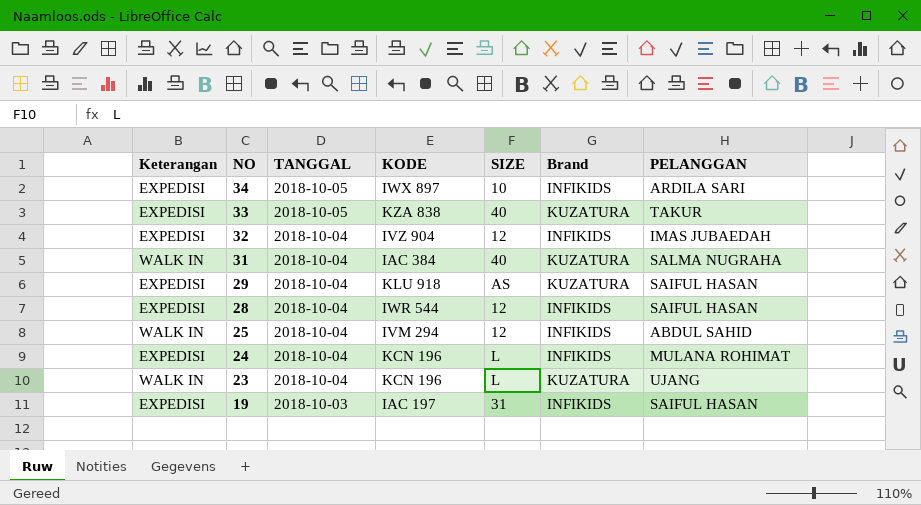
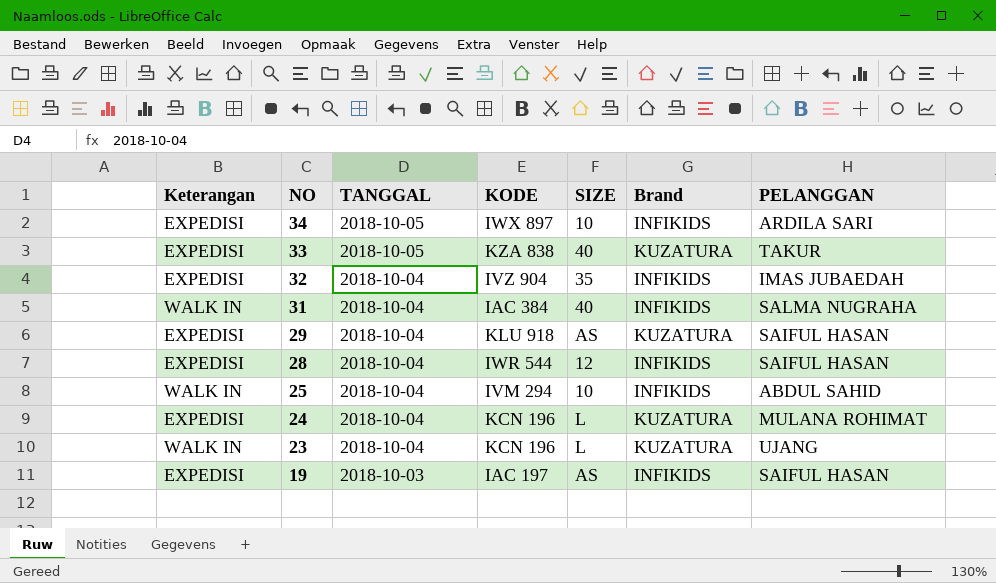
32 | SIZE: 12 -> 35
31 | Brand: KUZATURA -> INFIKIDS
25 | SIZE: 12 -> 10
24 | Brand: INFIKIDS -> KUZATURA
19 | SIZE: 31 -> AS

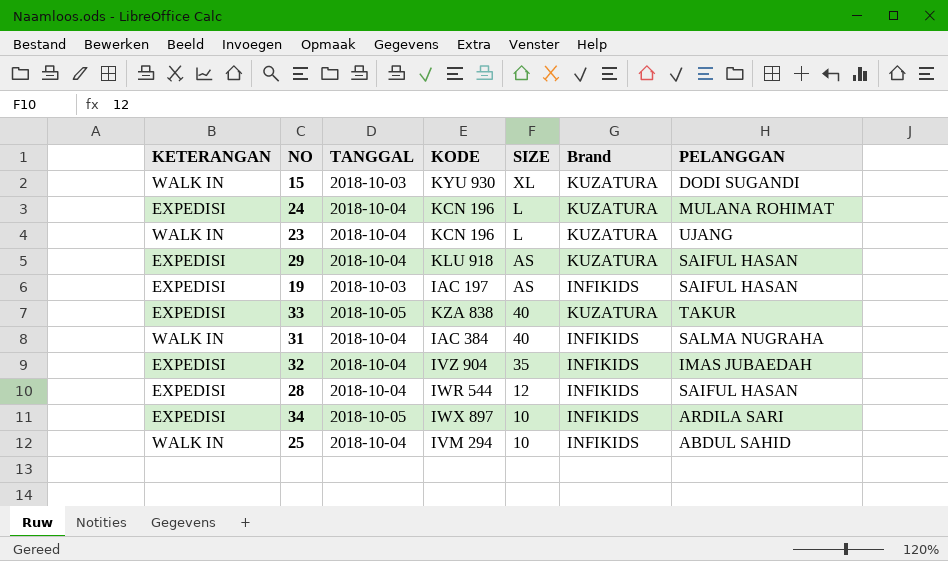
row order: NO descending -> SIZE descending
column name: Keterangan -> KETERANGAN
row 15: none -> WALK IN | 2018-10-03 | KYU 930 | XL | KUZATURA | DODI SUGANDI

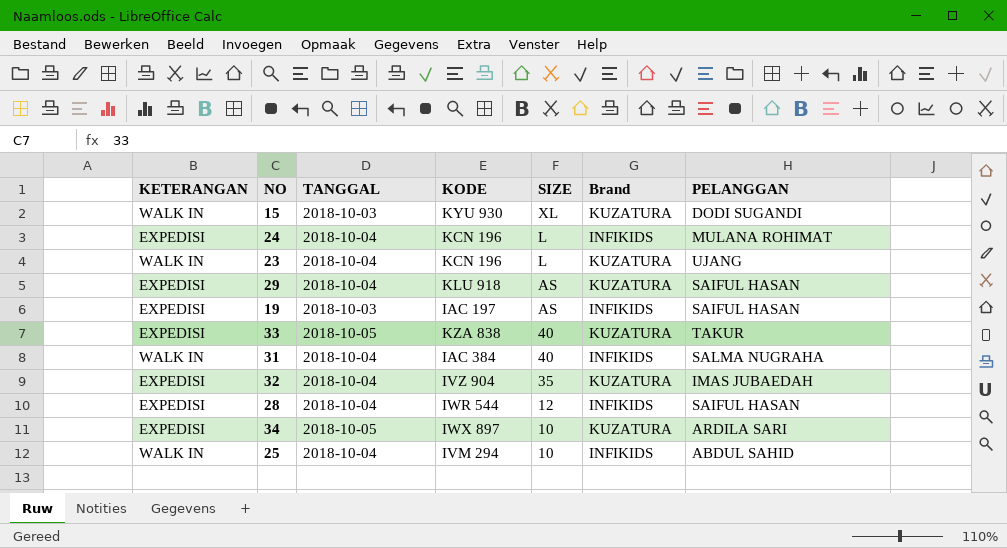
24 | Brand: KUZATURA -> INFIKIDS
32 | Brand: INFIKIDS -> KUZATURA
34 | Brand: INFIKIDS -> KUZATURA

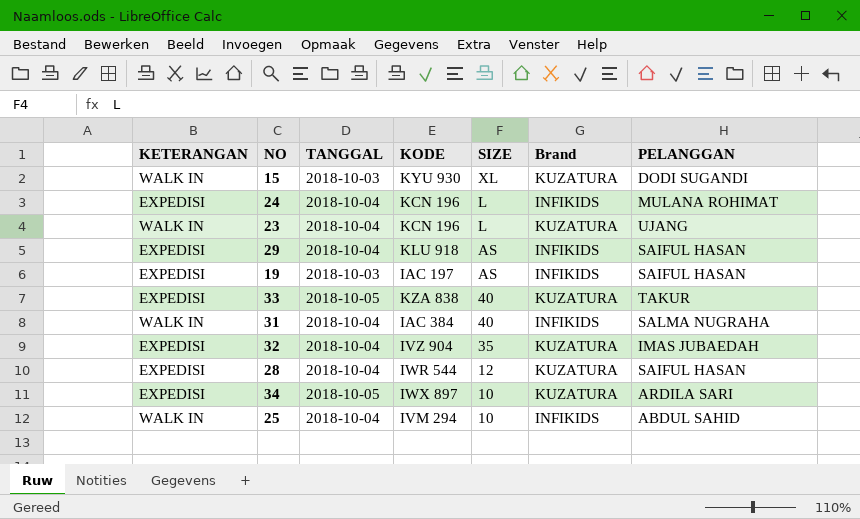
29 | Brand: KUZATURA -> INFIKIDS
28 | Brand: INFIKIDS -> KUZATURA

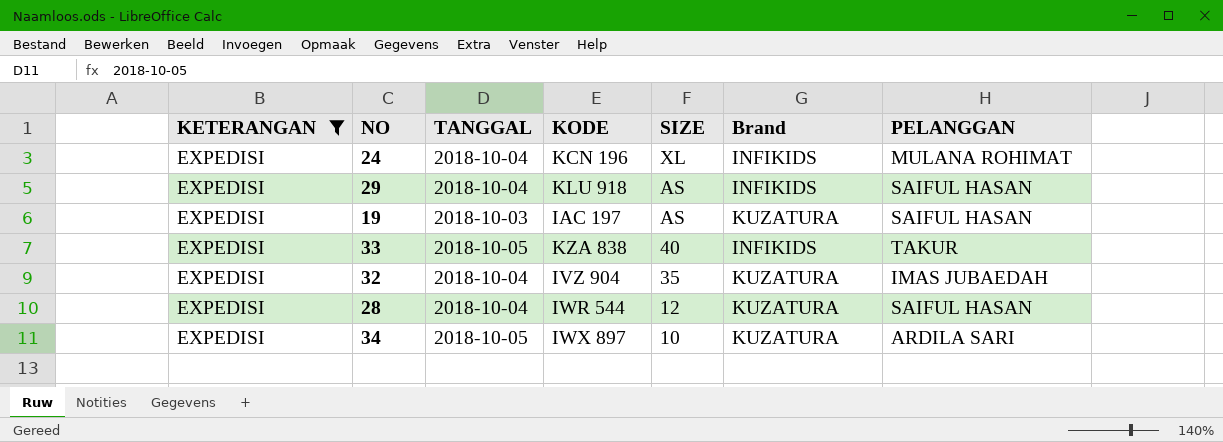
filter: none -> KETERANGAN = EXPEDISI
24 | SIZE: L -> XL
19 | Brand: INFIKIDS -> KUZATURA
33 | Brand: KUZATURA -> INFIKIDS

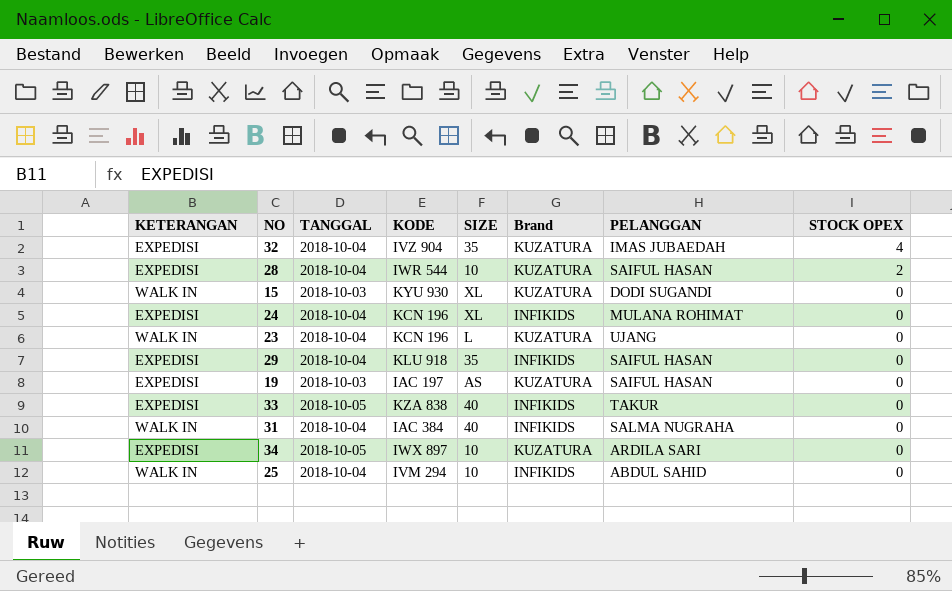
filter: KETERANGAN = EXPEDISI -> none
row order: SIZE descending -> STOCK OPEX descending
column STOCK OPEX | position: none -> 8
28 | SIZE: 12 -> 10
29 | SIZE: AS -> 35

